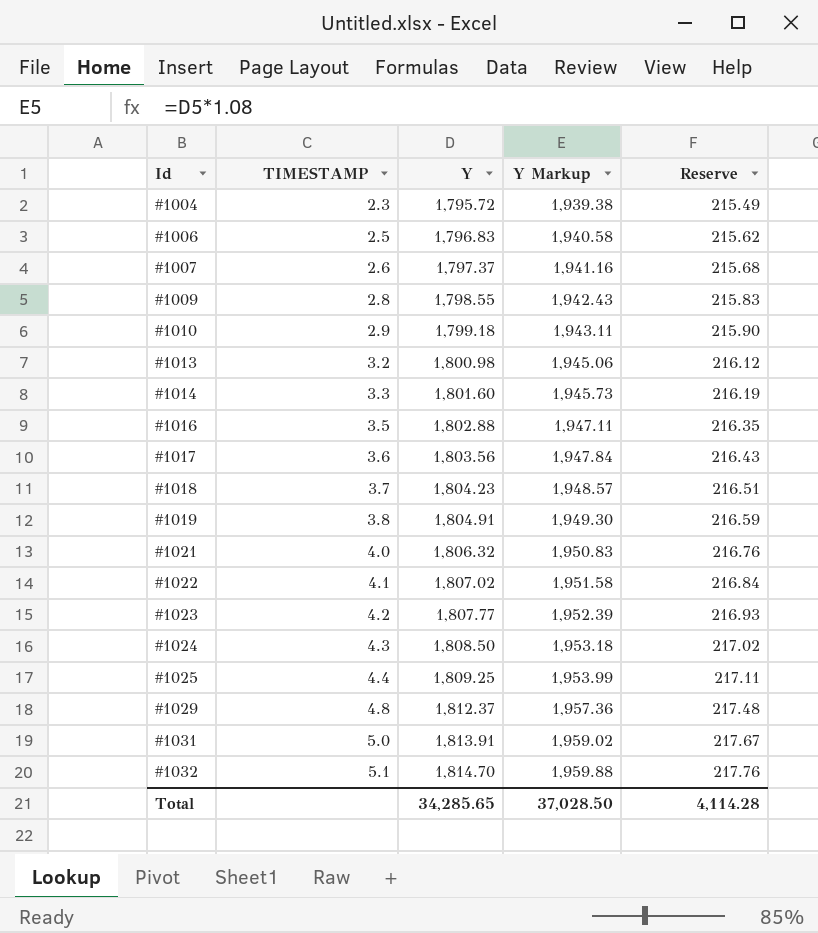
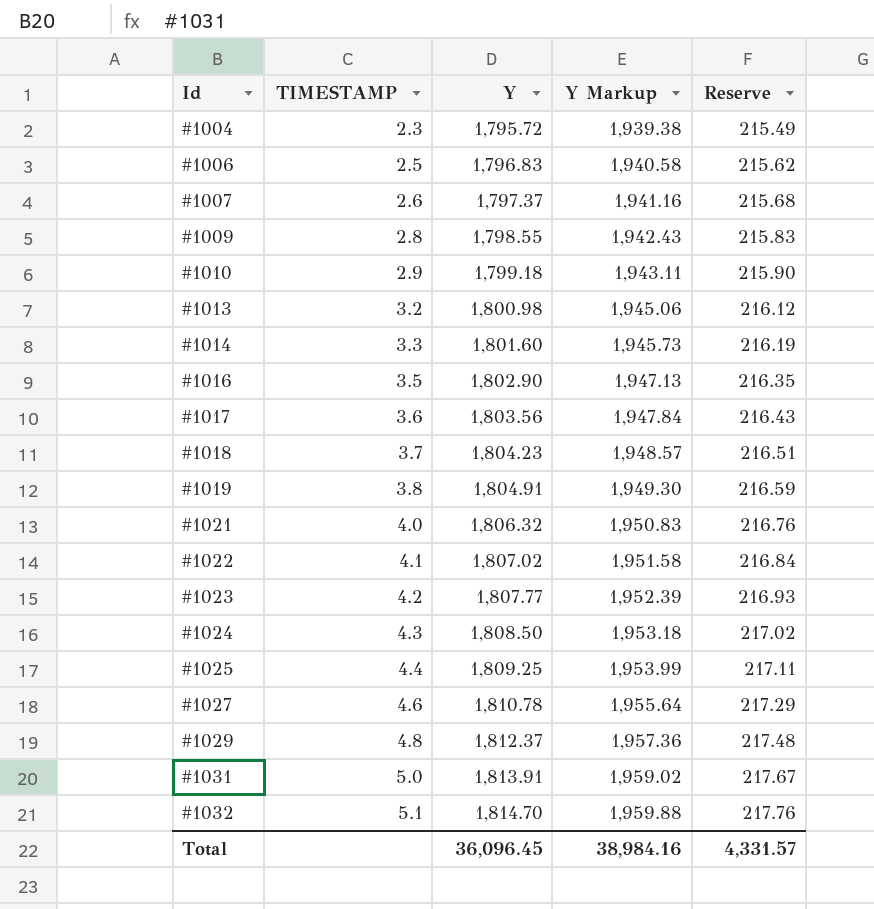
#1016 | Y: 1,802.88 -> 1,802.90
#1016 | Y Markup: 1,947.11 -> 1,947.13
row #1027: none -> 4.6 | 1,810.78 | 1,955.64 | 217.29
Total | Y: 34,285.65 -> 36,096.45
Total | Y Markup: 37,028.50 -> 38,984.16
Total | Reserve: 4,114.28 -> 4,331.57

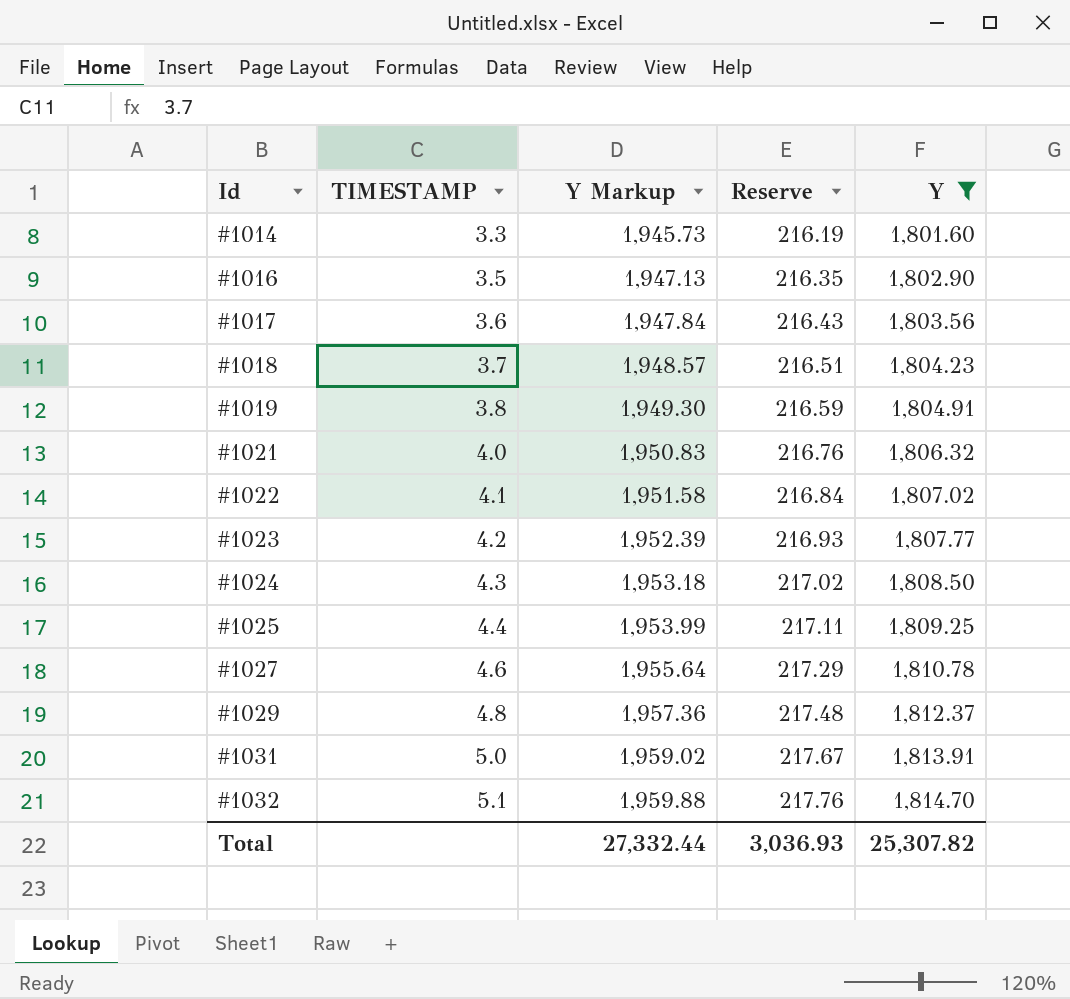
filter: none -> Y >= 1,801.60
column Y | position: 3 -> 5
Total | Y Markup: 38,984.16 -> 27,332.44
Total | Reserve: 4,331.57 -> 3,036.93
Total | Y: 36,096.45 -> 25,307.82

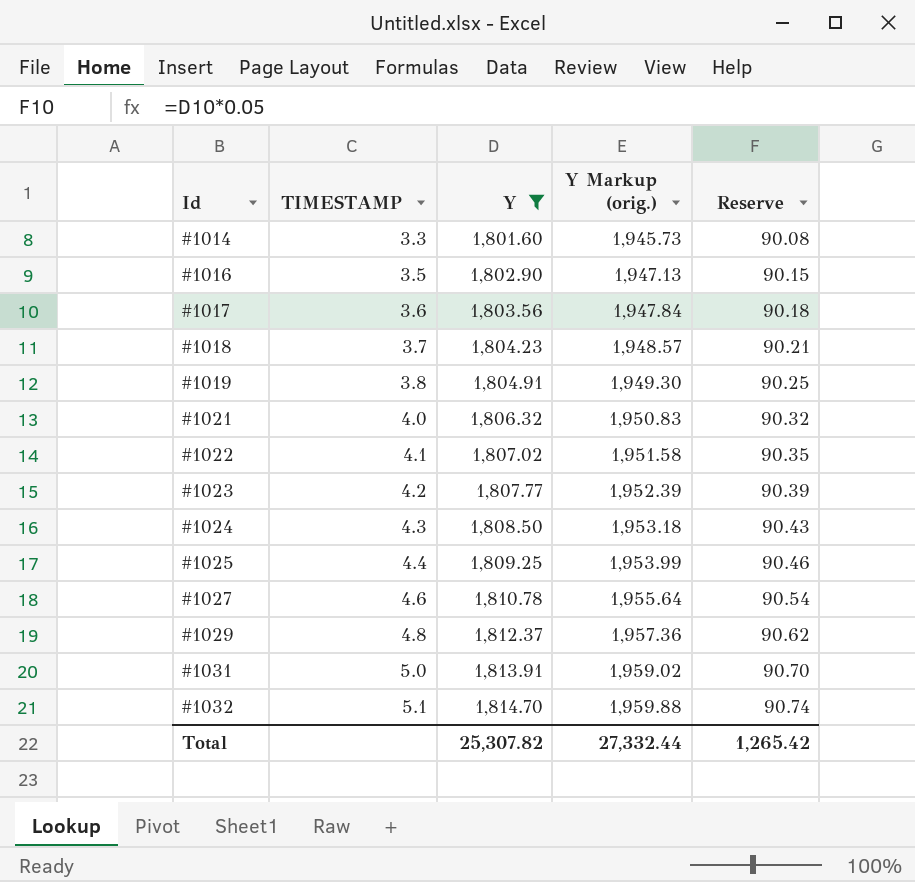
column Y | position: 5 -> 3
column name: Y Markup -> Y Markup (orig.)
column Reserve | formula: [Y] * 0.12 -> [Y] * 0.05
Total | Reserve: 3,036.93 -> 1,265.42

